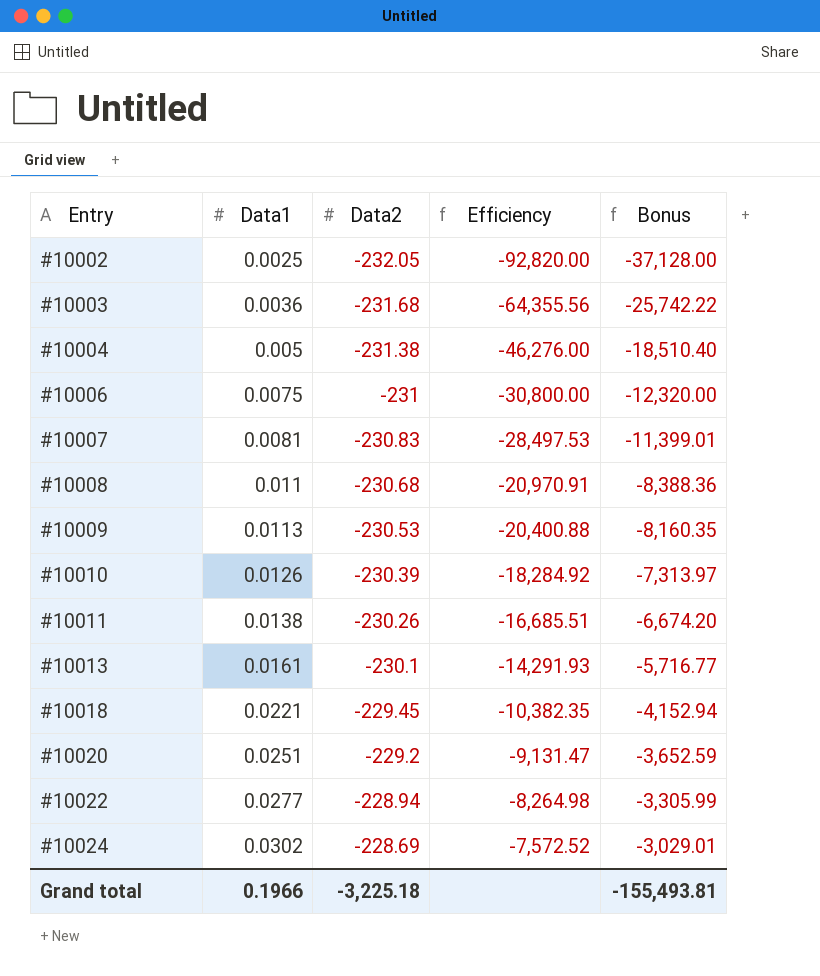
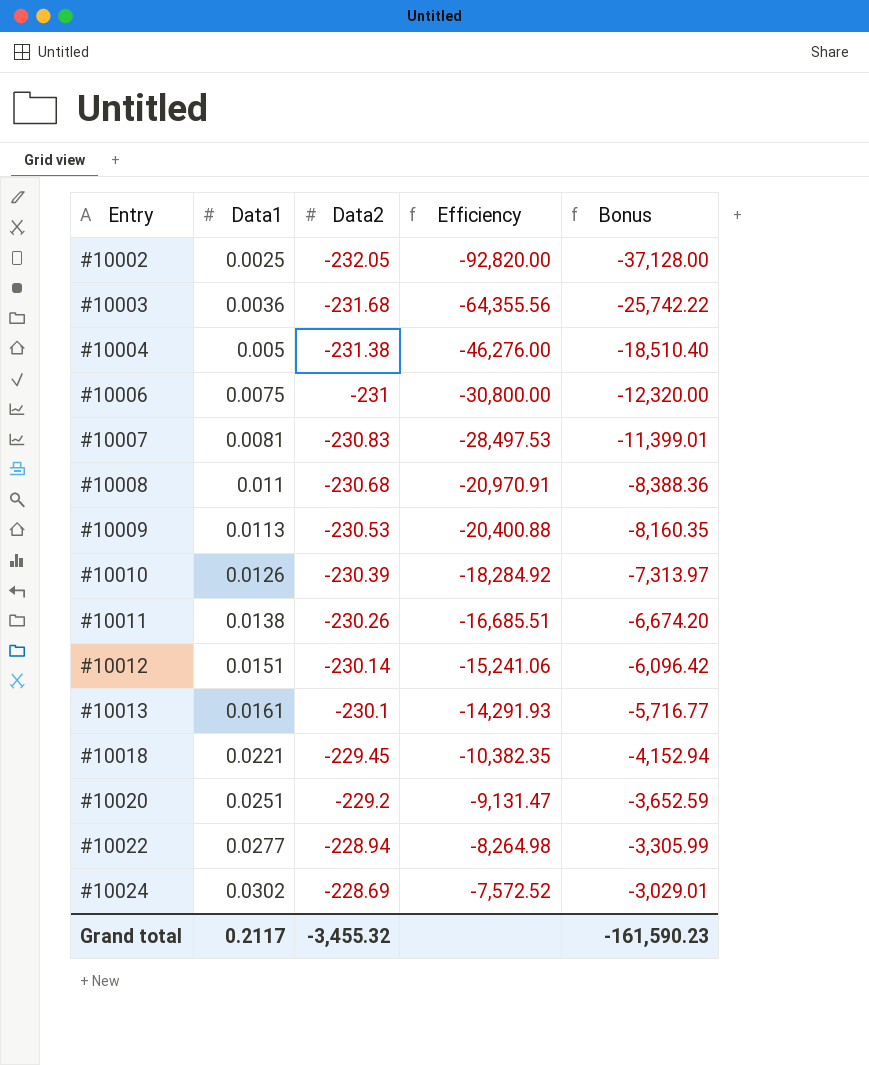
row #10012: none -> 0.0151 | -230.14 | -15,241.06 | -6,096.42
Grand total | Data1: 0.1966 -> 0.2117
Grand total | Data2: -3,225.18 -> -3,455.32
Grand total | Bonus: -155,493.81 -> -161,590.23

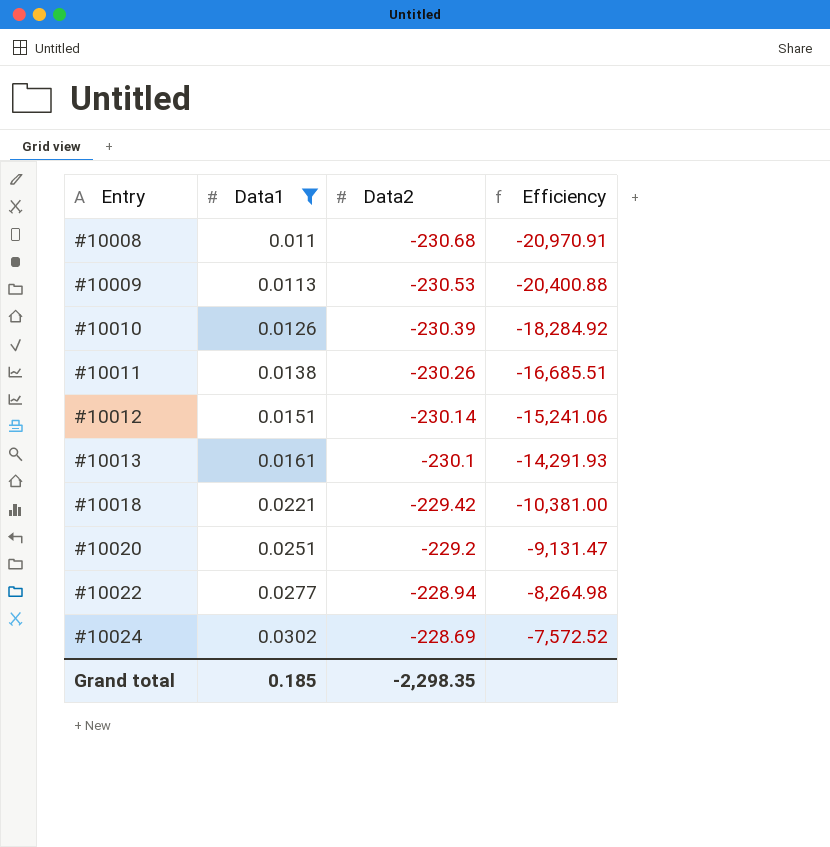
filter: none -> Data1 >= 0.011
column Bonus | formula: [Efficiency] * 0.4 -> none
#10018 | Data2: -229.45 -> -229.42
#10018 | Efficiency: -10,382.35 -> -10,381.00
Grand total | Data1: 0.2117 -> 0.185
Grand total | Data2: -3,455.32 -> -2,298.35

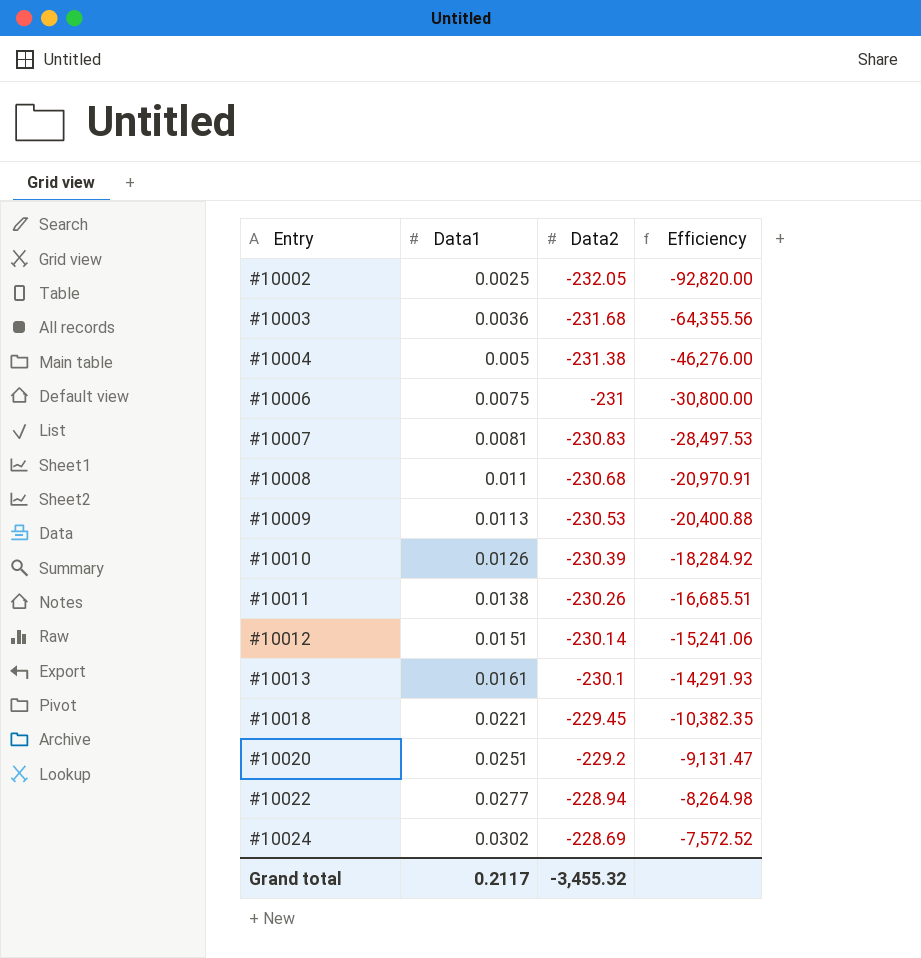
filter: Data1 >= 0.011 -> none
#10018 | Data2: -229.42 -> -229.45
#10018 | Efficiency: -10,381.00 -> -10,382.35
Grand total | Data1: 0.185 -> 0.2117
Grand total | Data2: -2,298.35 -> -3,455.32

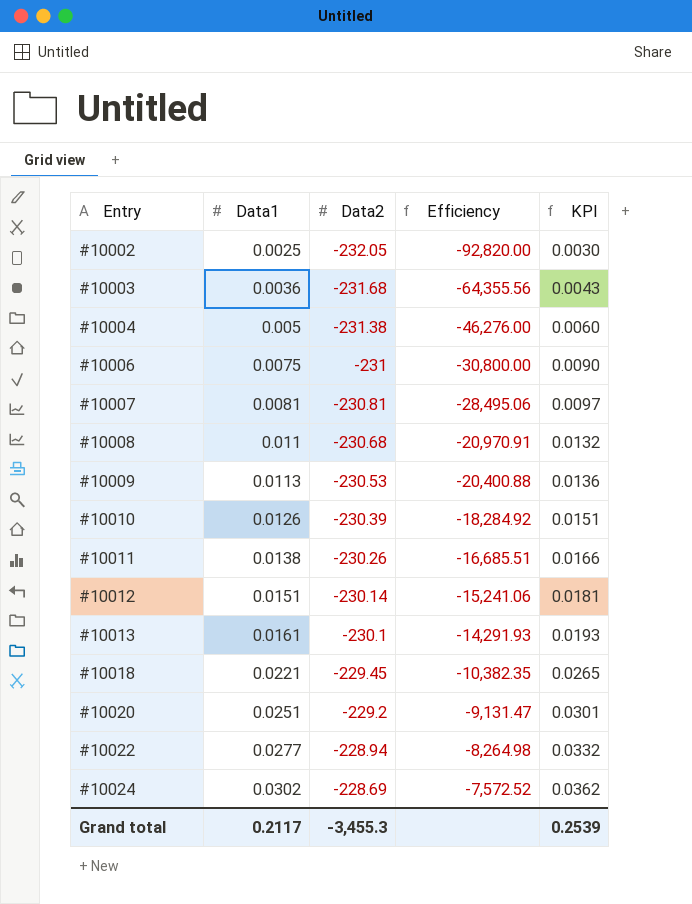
column KPI | formula: none -> [Data1] * 1.2
#10007 | Data2: -230.83 -> -230.81
#10007 | Efficiency: -28,497.53 -> -28,495.06
Grand total | Data2: -3,455.32 -> -3,455.3

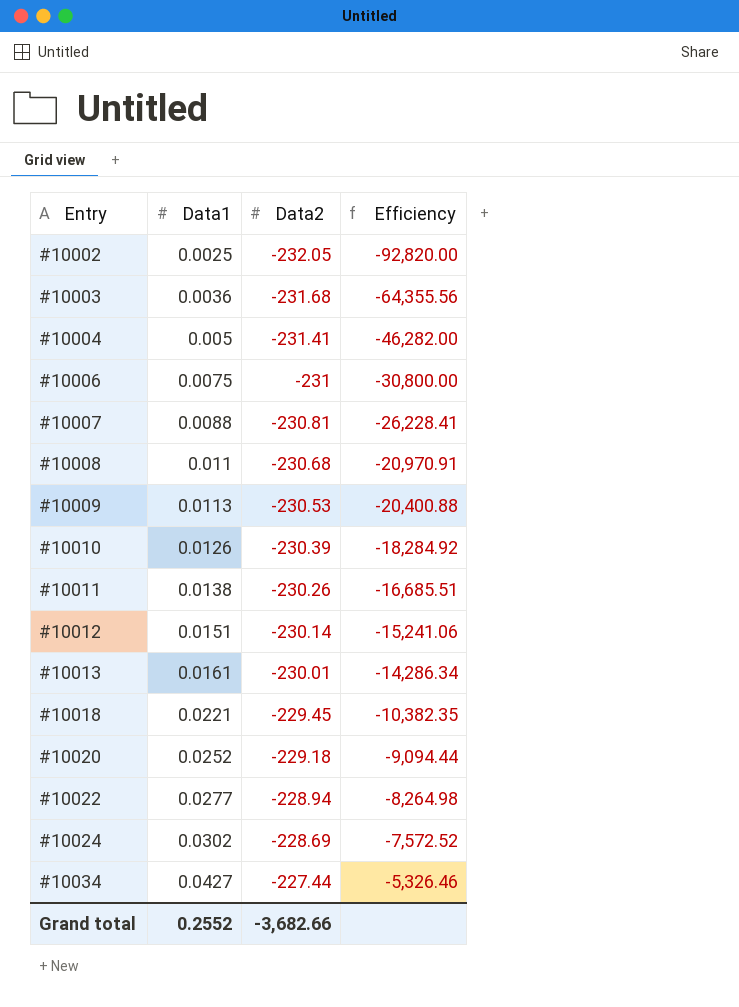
column KPI | formula: [Data1] * 1.2 -> none
#10004 | Data2: -231.38 -> -231.41
#10004 | Efficiency: -46,276.00 -> -46,282.00
#10007 | Data1: 0.0081 -> 0.0088
#10007 | Efficiency: -28,495.06 -> -26,228.41
#10013 | Data2: -230.1 -> -230.01
#10013 | Efficiency: -14,291.93 -> -14,286.34
#10020 | Data1: 0.0251 -> 0.0252
#10020 | Data2: -229.2 -> -229.18
#10020 | Efficiency: -9,131.47 -> -9,094.44
row #10034: none -> 0.0427 | -227.44 | -5,326.46
Grand total | Data1: 0.2117 -> 0.2552
Grand total | Data2: -3,455.3 -> -3,682.66

